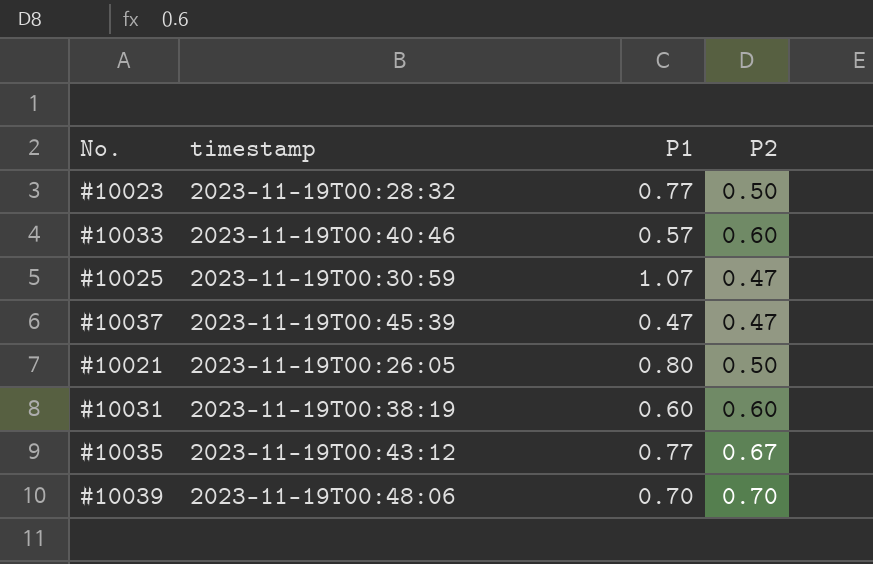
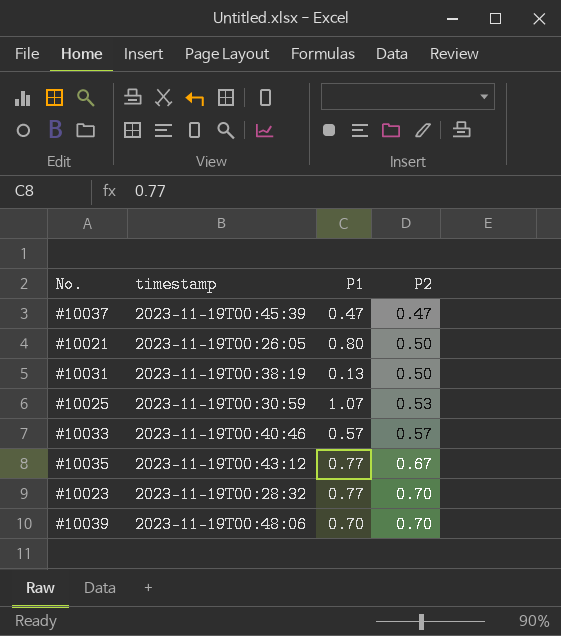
row order: none -> P2 ascending
#10031 | P1: 0.60 -> 0.13
#10031 | P2: 0.60 -> 0.50
#10025 | P2: 0.47 -> 0.53
#10033 | P2: 0.60 -> 0.57
#10023 | P2: 0.50 -> 0.70

